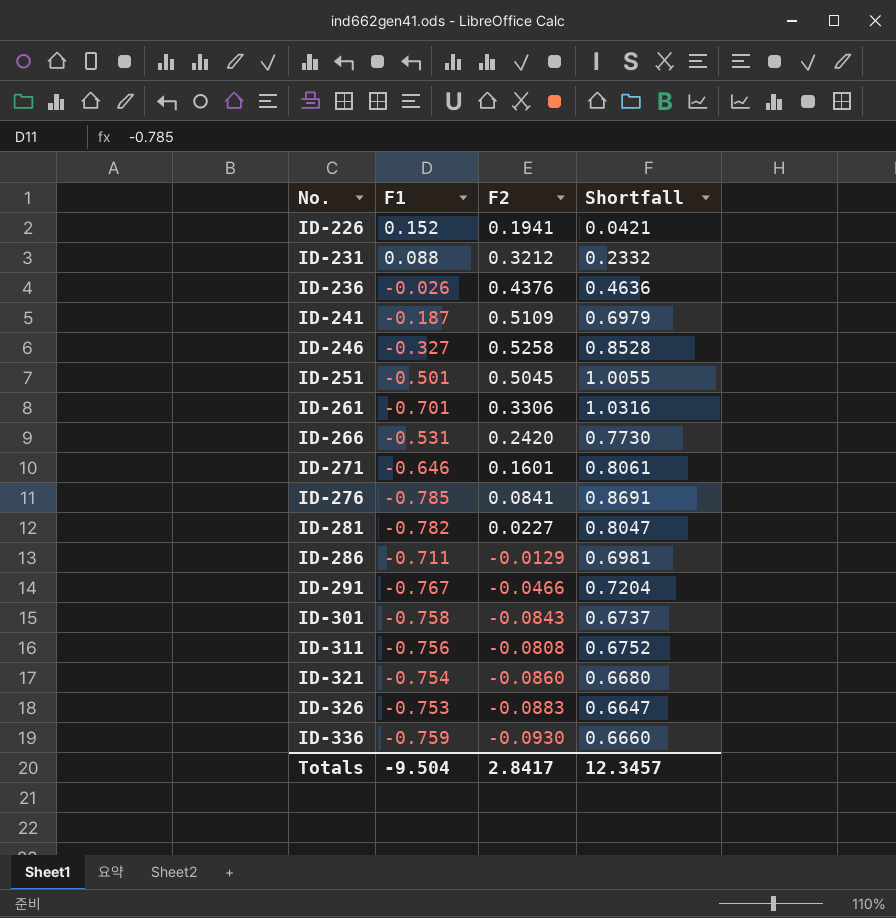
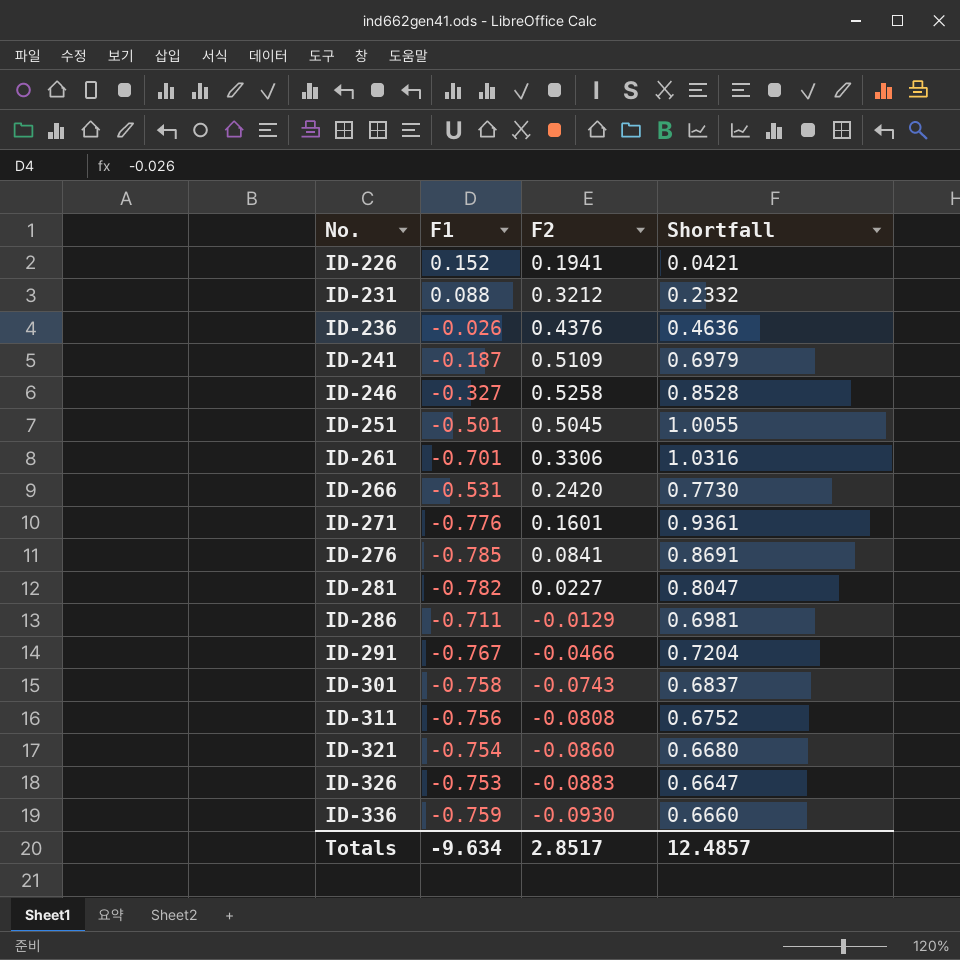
ID-271 | F1: -0.646 -> -0.776
ID-271 | Shortfall: 0.8061 -> 0.9361
ID-301 | F2: -0.0843 -> -0.0743
ID-301 | Shortfall: 0.6737 -> 0.6837
Totals | F1: -9.504 -> -9.634
Totals | F2: 2.8417 -> 2.8517
Totals | Shortfall: 12.3457 -> 12.4857

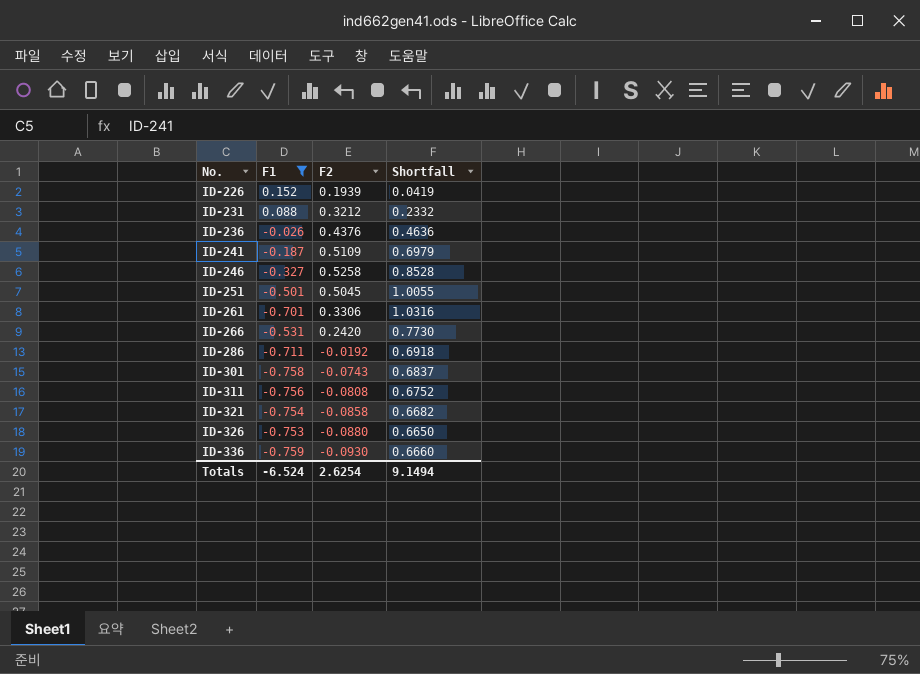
filter: none -> F1 >= -0.759
ID-226 | F2: 0.1941 -> 0.1939
ID-226 | Shortfall: 0.0421 -> 0.0419
ID-286 | F2: -0.0129 -> -0.0192
ID-286 | Shortfall: 0.6981 -> 0.6918
ID-321 | F2: -0.0860 -> -0.0858
ID-321 | Shortfall: 0.6680 -> 0.6682
ID-326 | F2: -0.0883 -> -0.0880
ID-326 | Shortfall: 0.6647 -> 0.6650
Totals | F1: -9.634 -> -6.524
Totals | F2: 2.8517 -> 2.6254
Totals | Shortfall: 12.4857 -> 9.1494

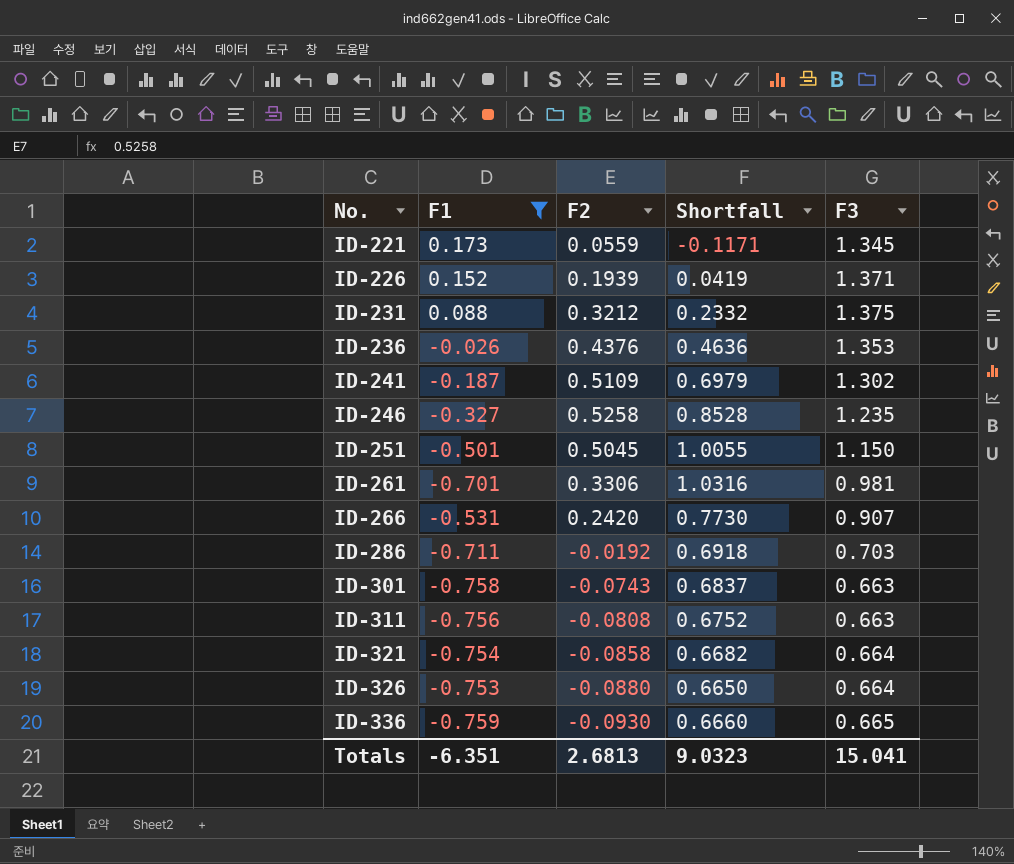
column F3 | position: none -> 5
row ID-221: none -> 0.173 | 0.0559 | -0.1171 | 1.345
Totals | F1: -6.524 -> -6.351
Totals | F2: 2.6254 -> 2.6813
Totals | Shortfall: 9.1494 -> 9.0323

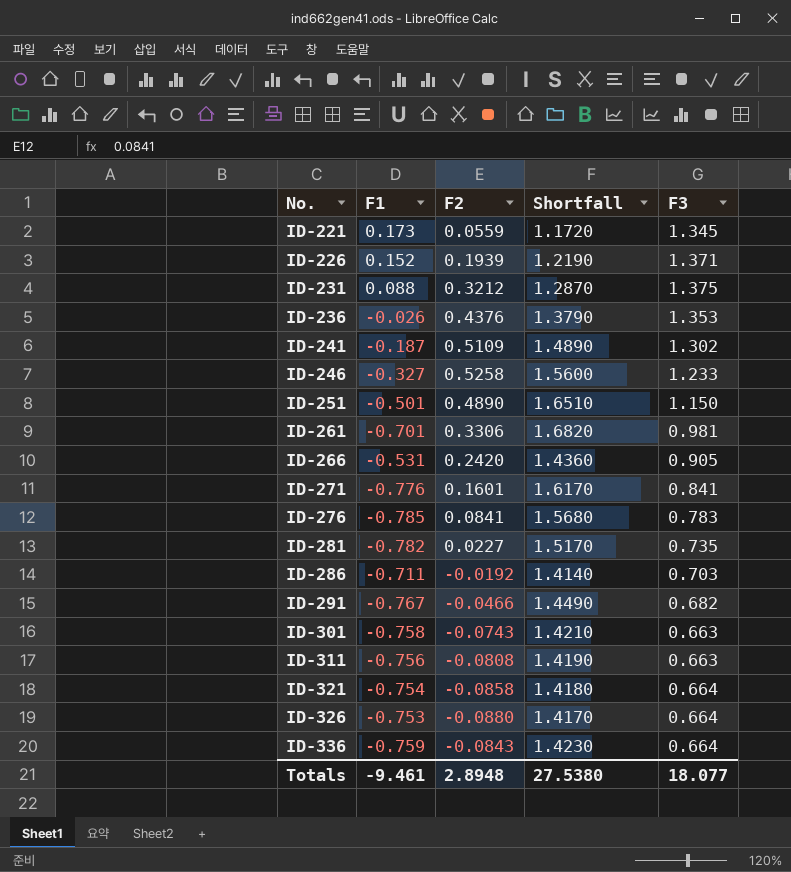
filter: F1 >= -0.759 -> none
column Shortfall | formula: [F2] - [F1] -> [F3] - [F1]
ID-246 | F3: 1.235 -> 1.233
ID-251 | F2: 0.5045 -> 0.4890
ID-266 | F3: 0.907 -> 0.905
ID-336 | F2: -0.0930 -> -0.0843
ID-336 | F3: 0.665 -> 0.664
Totals | F1: -6.351 -> -9.461
Totals | F2: 2.6813 -> 2.8948
Totals | Shortfall: 9.0323 -> 27.5380
Totals | F3: 15.041 -> 18.077

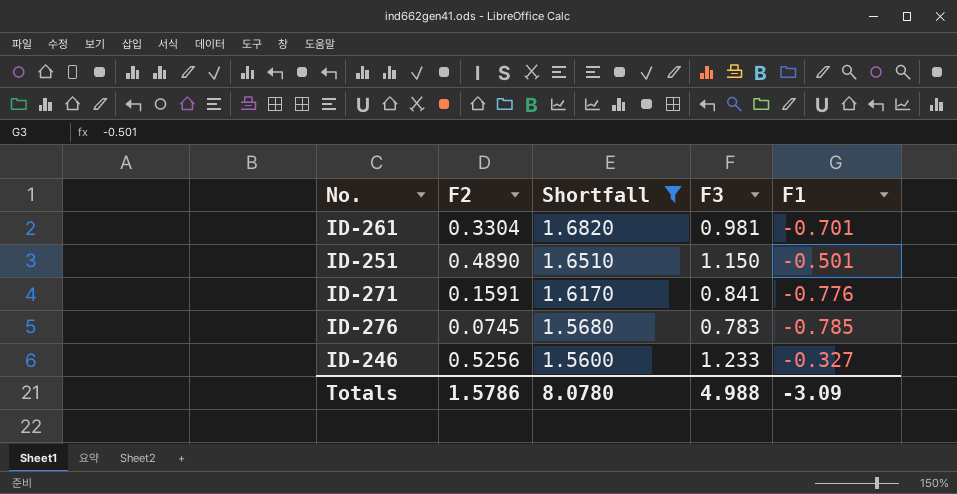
filter: none -> Shortfall >= 1.5600
row order: No. ascending -> Shortfall descending
column F1 | position: 2 -> 5
ID-261 | F2: 0.3306 -> 0.3304
ID-271 | F2: 0.1601 -> 0.1591
ID-276 | F2: 0.0841 -> 0.0745
ID-246 | F2: 0.5258 -> 0.5256
Totals | F2: 2.8948 -> 1.5786
Totals | Shortfall: 27.5380 -> 8.0780
Totals | F3: 18.077 -> 4.988
Totals | F1: -9.461 -> -3.09

